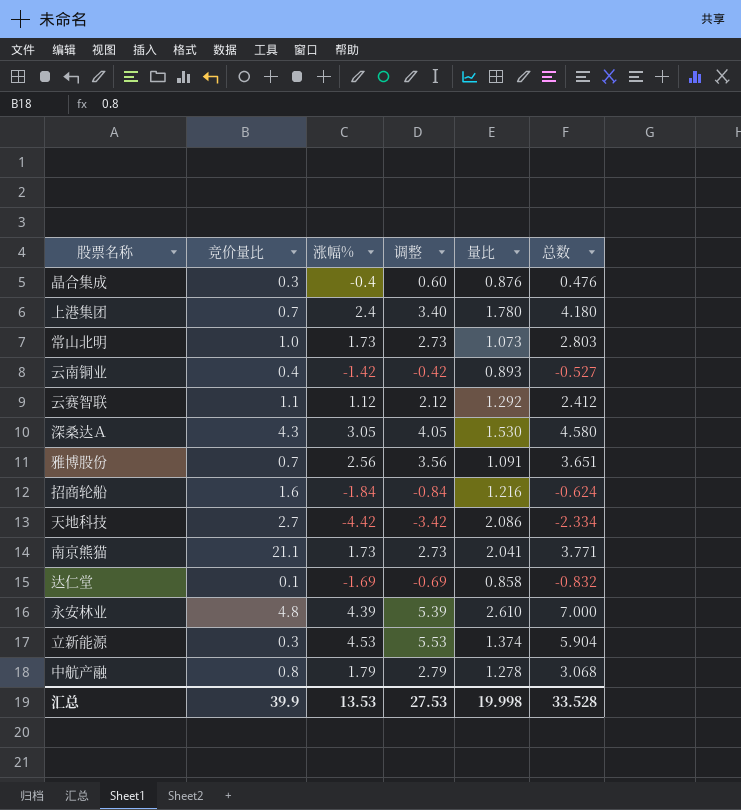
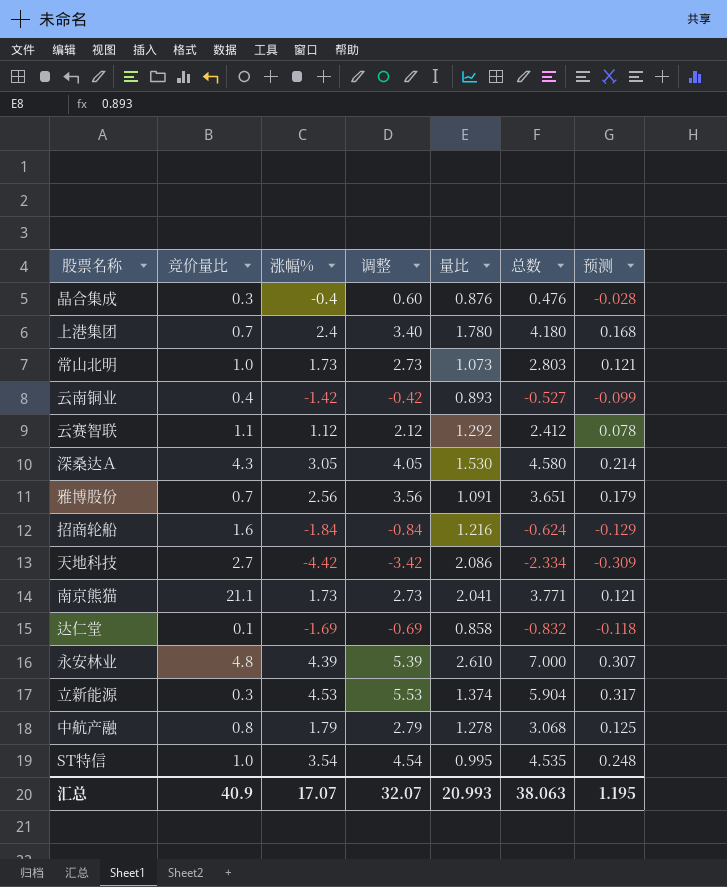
column 预测 | formula: none -> [涨幅%] * 0.07
row ST特信: none -> 1.0 | 3.54 | 4.54 | 0.995 | 4.535 | 0.248
汇总 | 竞价量比: 39.9 -> 40.9
汇总 | 涨幅%: 13.53 -> 17.07
汇总 | 调整: 27.53 -> 32.07
汇总 | 量比: 19.998 -> 20.993
汇总 | 总数: 33.528 -> 38.063

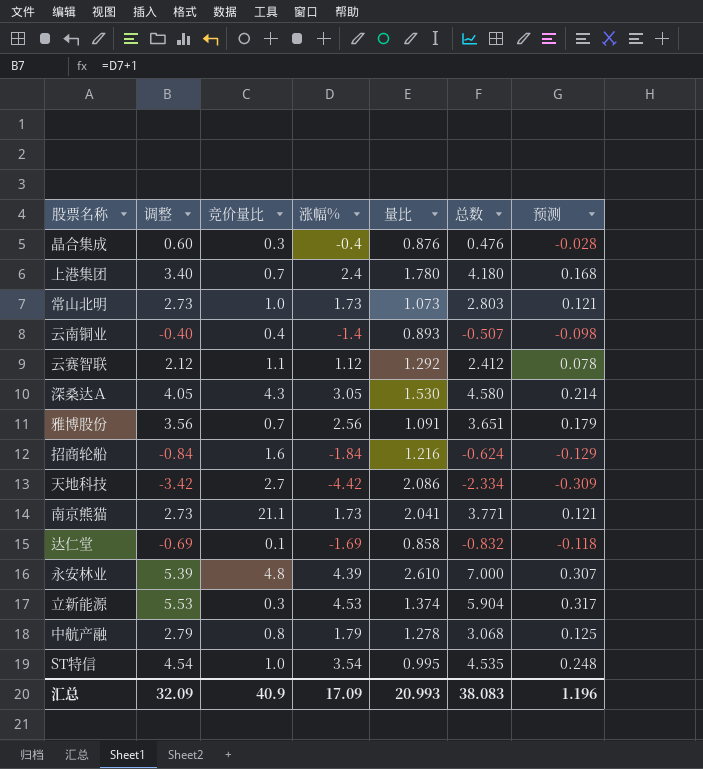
column 调整 | position: 4 -> 2
云南铜业 | 调整: -0.42 -> -0.40
云南铜业 | 涨幅%: -1.42 -> -1.4
云南铜业 | 总数: -0.527 -> -0.507
云南铜业 | 预测: -0.099 -> -0.098
汇总 | 调整: 32.07 -> 32.09
汇总 | 涨幅%: 17.07 -> 17.09
汇总 | 总数: 38.063 -> 38.083
汇总 | 预测: 1.195 -> 1.196

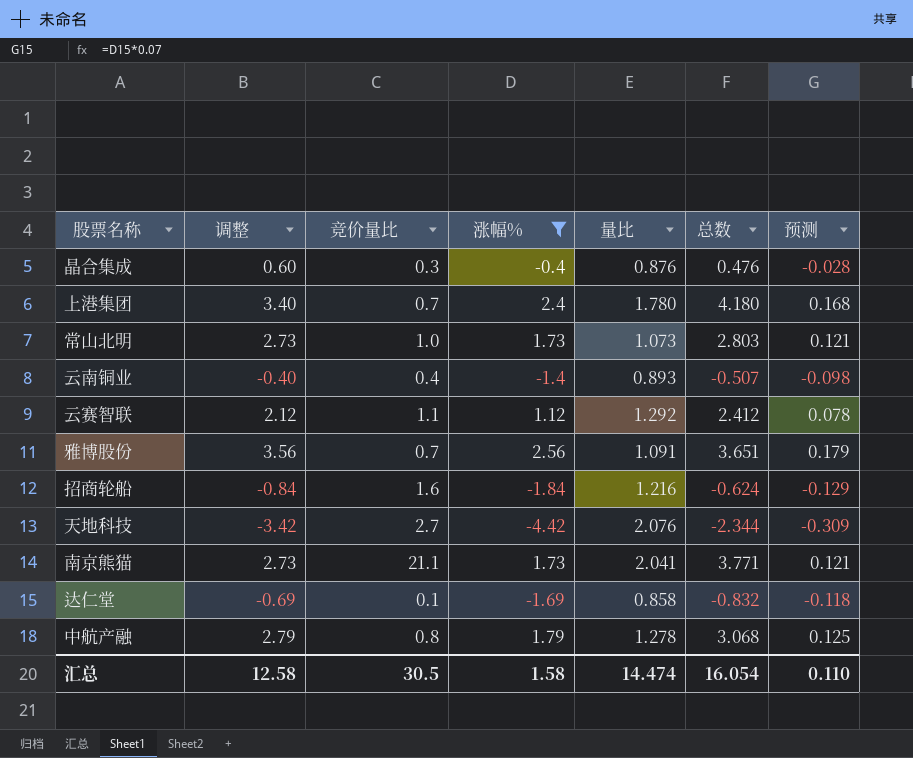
filter: none -> 涨幅% <= 2.56
天地科技 | 量比: 2.086 -> 2.076
天地科技 | 总数: -2.334 -> -2.344
汇总 | 调整: 32.09 -> 12.58
汇总 | 竞价量比: 40.9 -> 30.5
汇总 | 涨幅%: 17.09 -> 1.58
汇总 | 量比: 20.993 -> 14.474
汇总 | 总数: 38.083 -> 16.054
汇总 | 预测: 1.196 -> 0.110

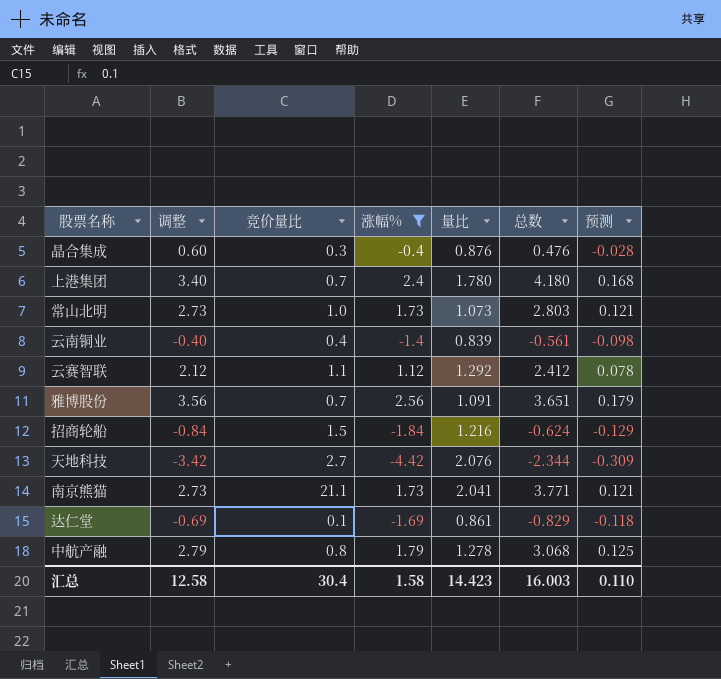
云南铜业 | 量比: 0.893 -> 0.839
云南铜业 | 总数: -0.507 -> -0.561
招商轮船 | 竞价量比: 1.6 -> 1.5
达仁堂 | 量比: 0.858 -> 0.861
达仁堂 | 总数: -0.832 -> -0.829
汇总 | 竞价量比: 30.5 -> 30.4
汇总 | 量比: 14.474 -> 14.423
汇总 | 总数: 16.054 -> 16.003

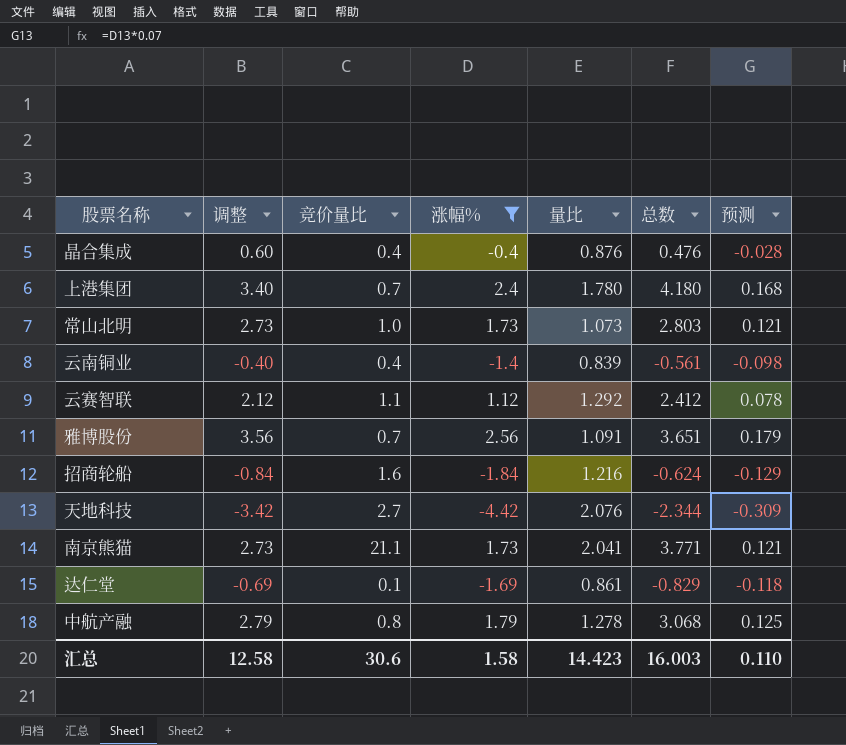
晶合集成 | 竞价量比: 0.3 -> 0.4
招商轮船 | 竞价量比: 1.5 -> 1.6
汇总 | 竞价量比: 30.4 -> 30.6

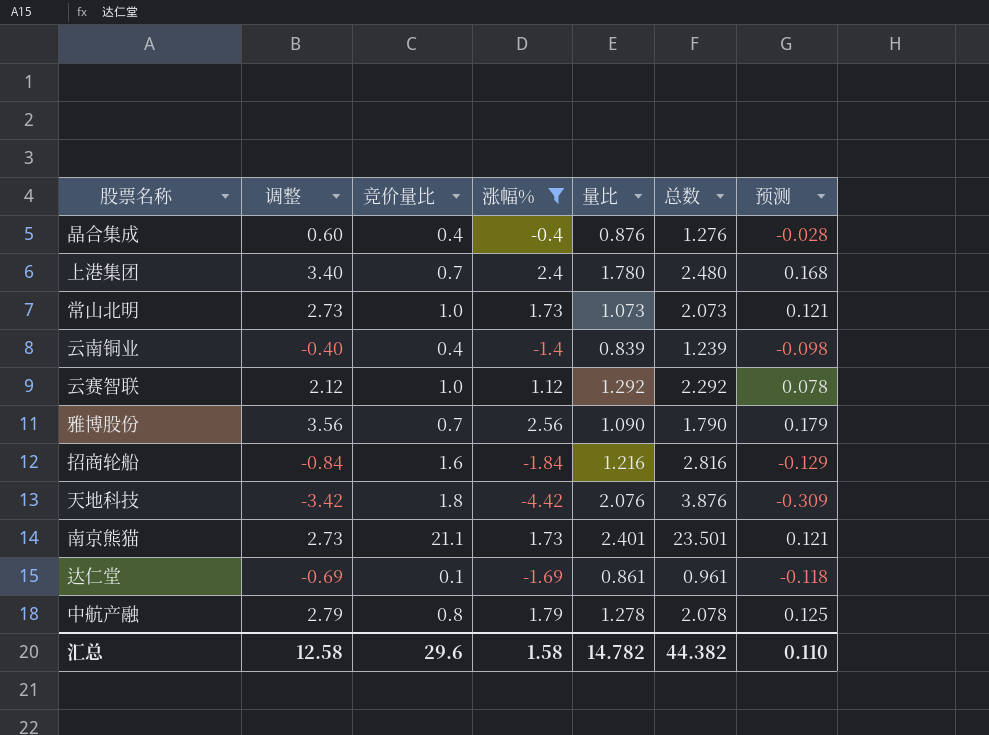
column 总数 | formula: [涨幅%] + [量比] -> [竞价量比] + [量比]
云赛智联 | 竞价量比: 1.1 -> 1.0
雅博股份 | 量比: 1.091 -> 1.090
天地科技 | 竞价量比: 2.7 -> 1.8
南京熊猫 | 量比: 2.041 -> 2.401
汇总 | 竞价量比: 30.6 -> 29.6
汇总 | 量比: 14.423 -> 14.782
汇总 | 总数: 16.003 -> 44.382

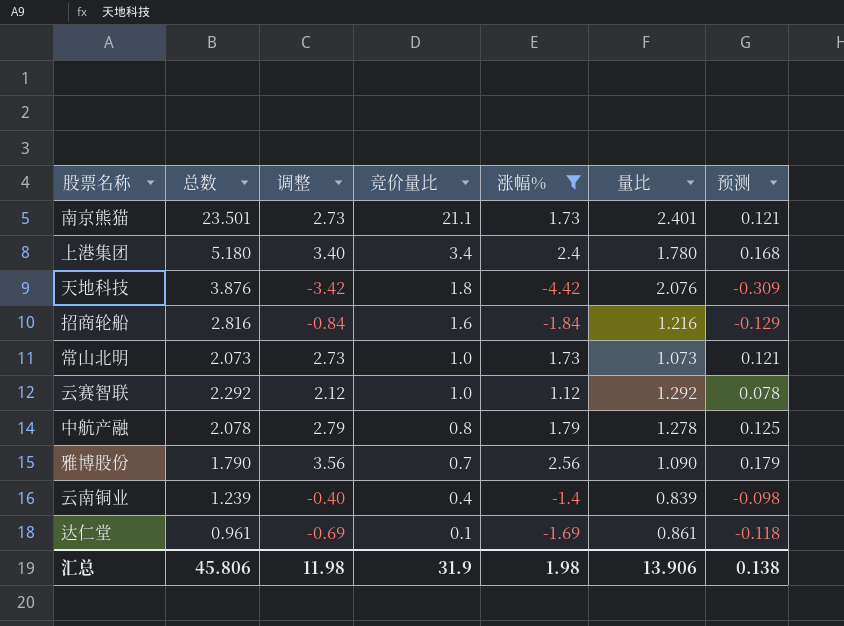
row order: none -> 竞价量比 descending
column 总数 | position: 6 -> 2
row 晶合集成: 0.60 | 0.4 | -0.4 | 0.876 | 1.276 | -0.028 -> none
上港集团 | 总数: 2.480 -> 5.180
上港集团 | 竞价量比: 0.7 -> 3.4
汇总 | 总数: 44.382 -> 45.806
汇总 | 调整: 12.58 -> 11.98
汇总 | 竞价量比: 29.6 -> 31.9
汇总 | 涨幅%: 1.58 -> 1.98
汇总 | 量比: 14.782 -> 13.906
汇总 | 预测: 0.110 -> 0.138

